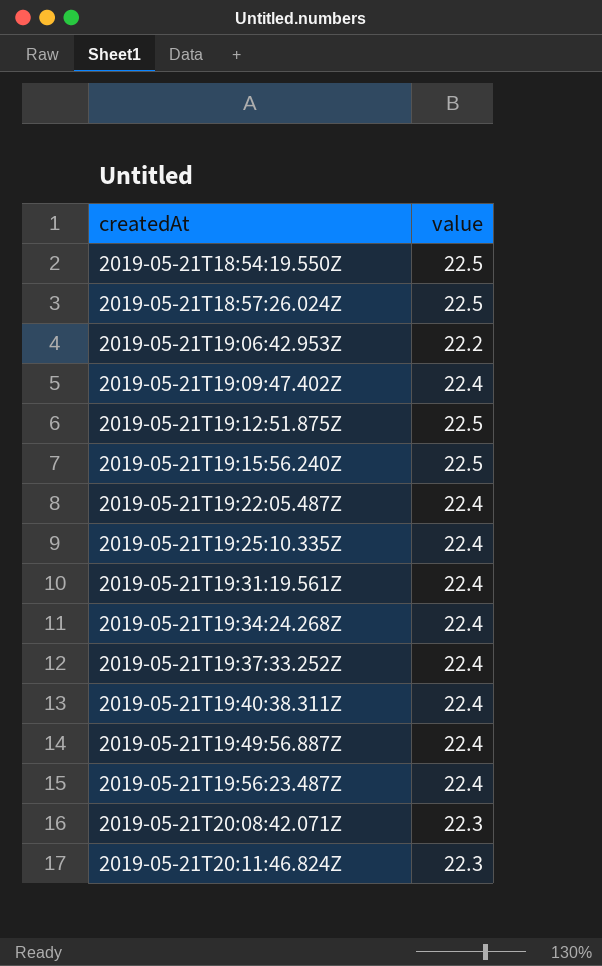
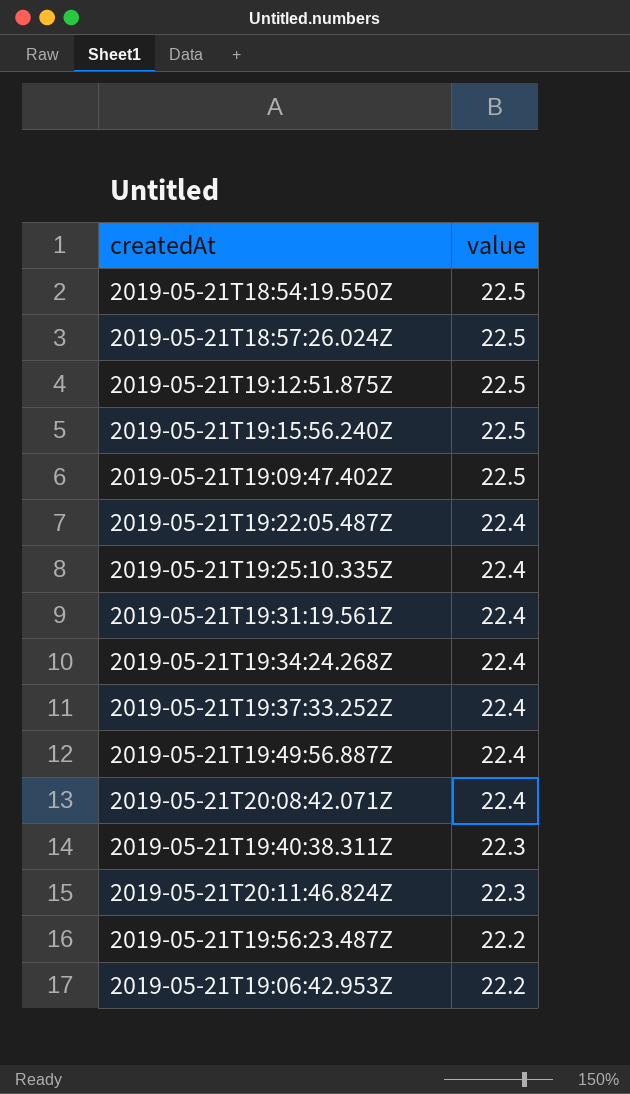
row order: createdAt ascending -> value descending
2019-05-21T19:09:47.402Z | value: 22.4 -> 22.5
2019-05-21T20:08:42.071Z | value: 22.3 -> 22.4
2019-05-21T19:40:38.311Z | value: 22.4 -> 22.3
2019-05-21T19:56:23.487Z | value: 22.4 -> 22.2

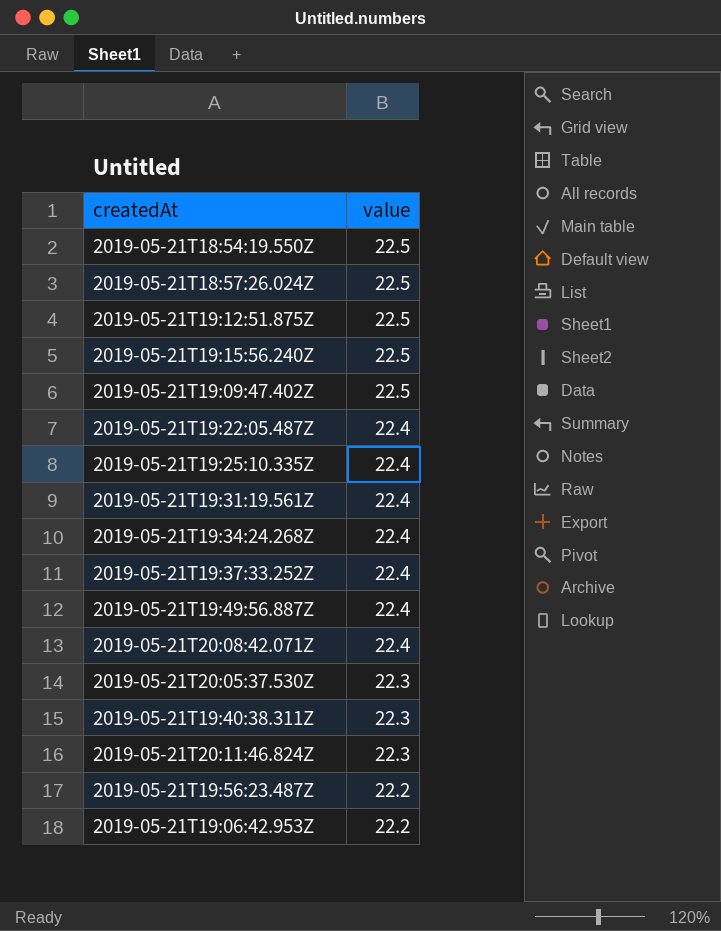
row 2019-05-21T20:05:37.530Z: none -> 22.3

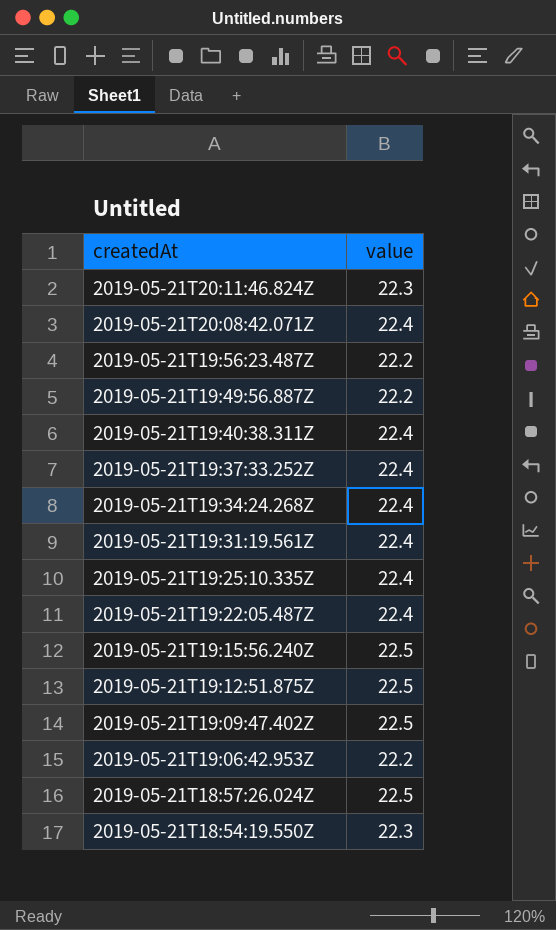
row order: value descending -> createdAt descending
row 2019-05-21T20:05:37.530Z: 22.3 -> none
2019-05-21T19:49:56.887Z | value: 22.4 -> 22.2
2019-05-21T19:40:38.311Z | value: 22.3 -> 22.4
2019-05-21T18:54:19.550Z | value: 22.5 -> 22.3

